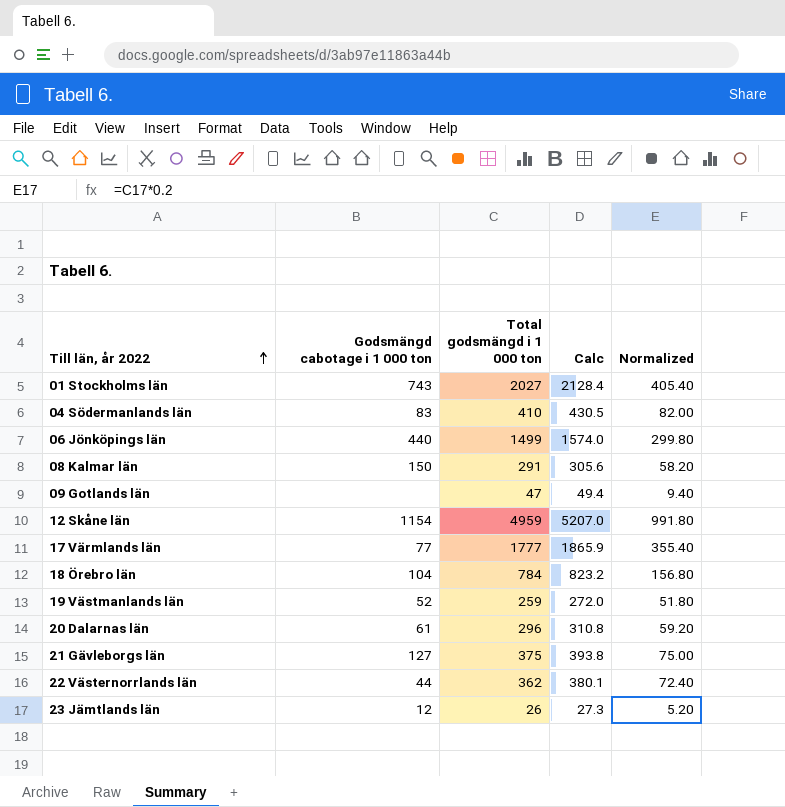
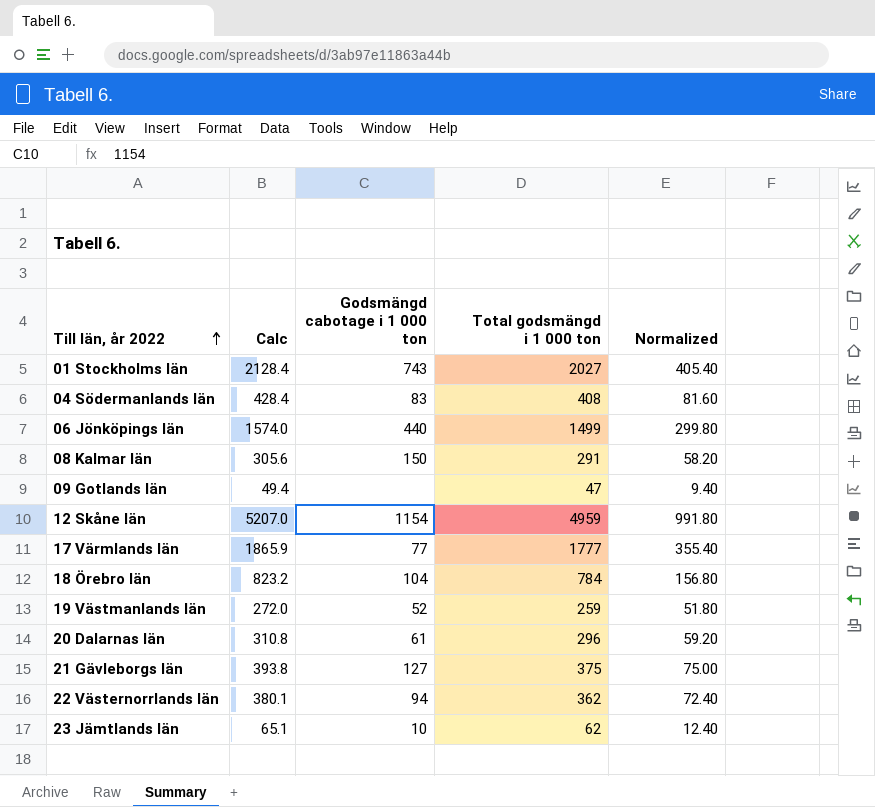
column Calc | position: 4 -> 2
04 Södermanlands län | Calc: 430.5 -> 428.4
04 Södermanlands län | Total godsmängd i 1 000 ton: 410 -> 408
04 Södermanlands län | Normalized: 82.00 -> 81.60
22 Västernorrlands län | Godsmängd cabotage i 1 000 ton: 44 -> 94
23 Jämtlands län | Calc: 27.3 -> 65.1
23 Jämtlands län | Godsmängd cabotage i 1 000 ton: 12 -> 10
23 Jämtlands län | Total godsmängd i 1 000 ton: 26 -> 62
23 Jämtlands län | Normalized: 5.20 -> 12.40

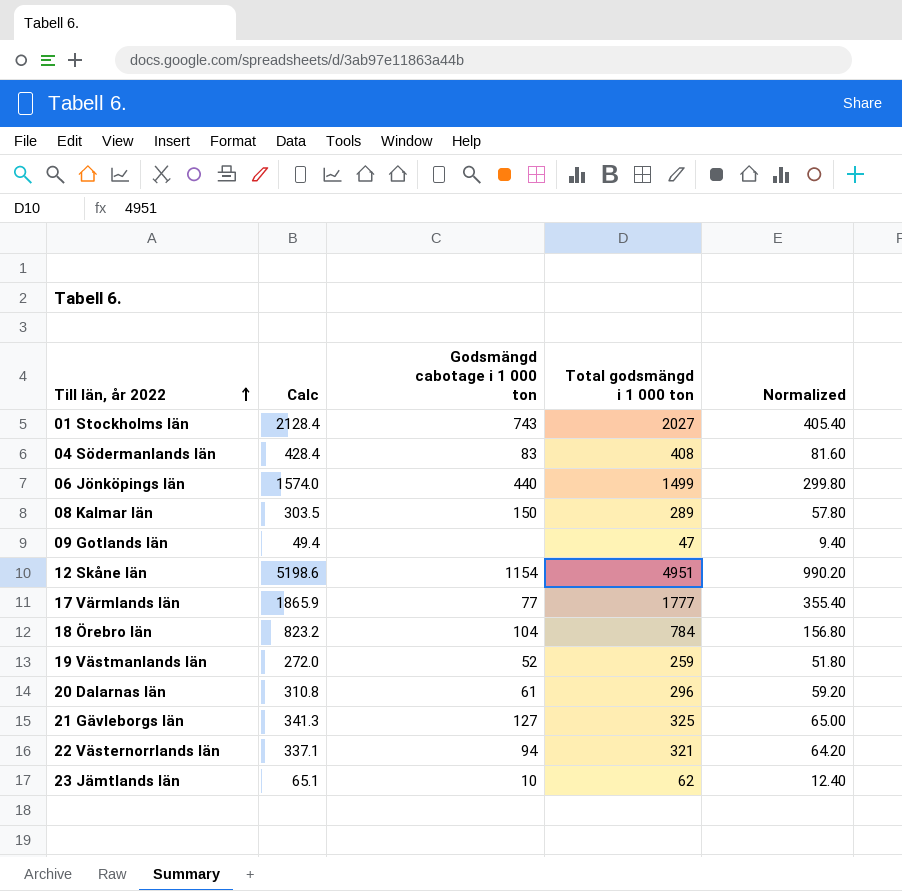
08 Kalmar län | Calc: 305.6 -> 303.5
08 Kalmar län | Total godsmängd i 1 000 ton: 291 -> 289
08 Kalmar län | Normalized: 58.20 -> 57.80
12 Skåne län | Calc: 5207.0 -> 5198.6
12 Skåne län | Total godsmängd i 1 000 ton: 4959 -> 4951
12 Skåne län | Normalized: 991.80 -> 990.20
21 Gävleborgs län | Calc: 393.8 -> 341.3
21 Gävleborgs län | Total godsmängd i 1 000 ton: 375 -> 325
21 Gävleborgs län | Normalized: 75.00 -> 65.00
22 Västernorrlands län | Calc: 380.1 -> 337.1
22 Västernorrlands län | Total godsmängd i 1 000 ton: 362 -> 321
22 Västernorrlands län | Normalized: 72.40 -> 64.20

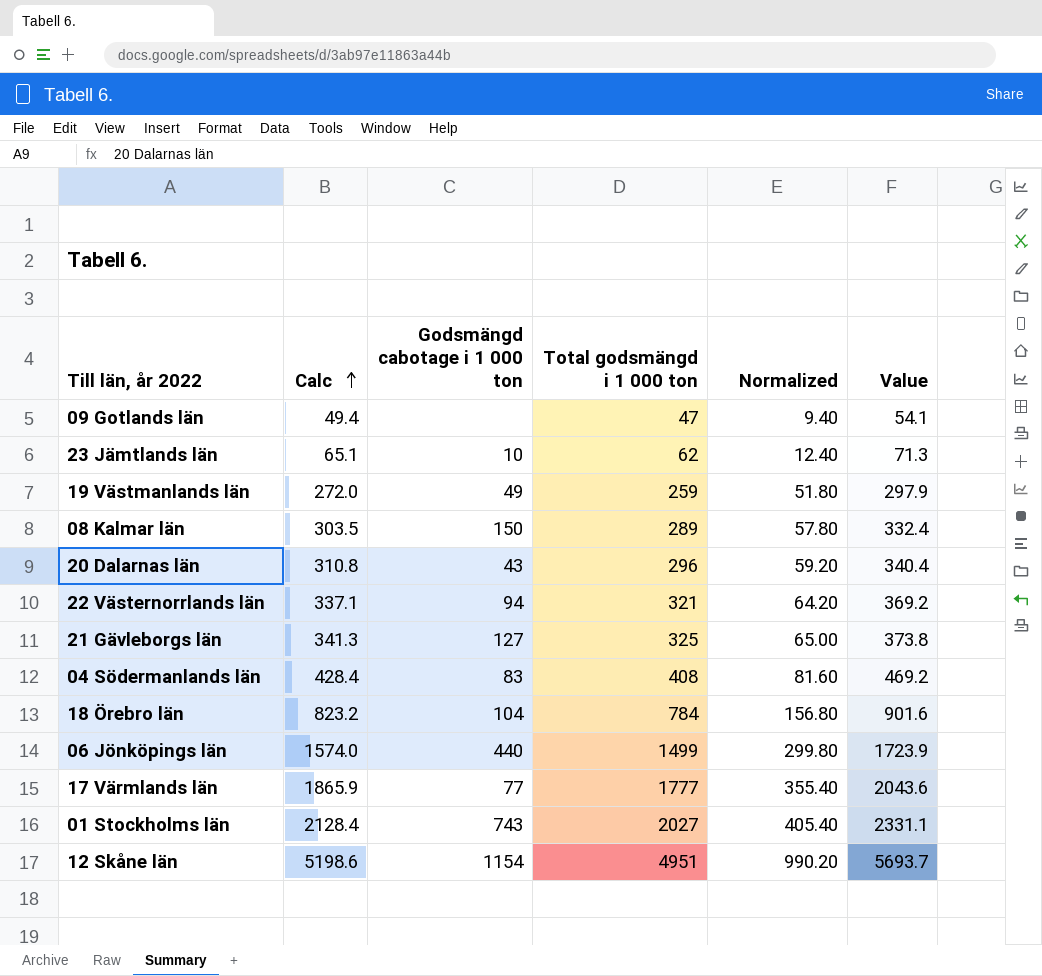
row order: Till län, år 2022 ascending -> Calc ascending
column Value | formula: none -> [Total godsmängd i 1 000 ton] * 1.15
19 Västmanlands län | Godsmängd cabotage i 1 000 ton: 52 -> 49
20 Dalarnas län | Godsmängd cabotage i 1 000 ton: 61 -> 43

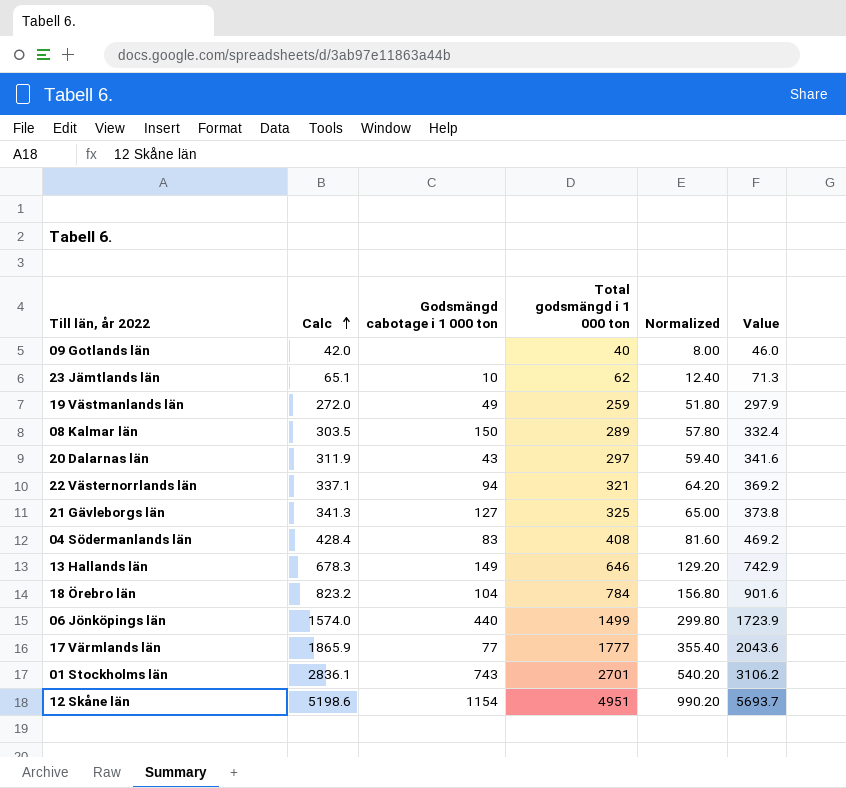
09 Gotlands län | Calc: 49.4 -> 42.0
09 Gotlands län | Total godsmängd i 1 000 ton: 47 -> 40
09 Gotlands län | Normalized: 9.40 -> 8.00
09 Gotlands län | Value: 54.1 -> 46.0
20 Dalarnas län | Calc: 310.8 -> 311.9
20 Dalarnas län | Total godsmängd i 1 000 ton: 296 -> 297
20 Dalarnas län | Normalized: 59.20 -> 59.40
20 Dalarnas län | Value: 340.4 -> 341.6
row 13 Hallands län: none -> 678.3 | 149 | 646 | 129.20 | 742.9
01 Stockholms län | Calc: 2128.4 -> 2836.1
01 Stockholms län | Total godsmängd i 1 000 ton: 2027 -> 2701
01 Stockholms län | Normalized: 405.40 -> 540.20
01 Stockholms län | Value: 2331.1 -> 3106.2

